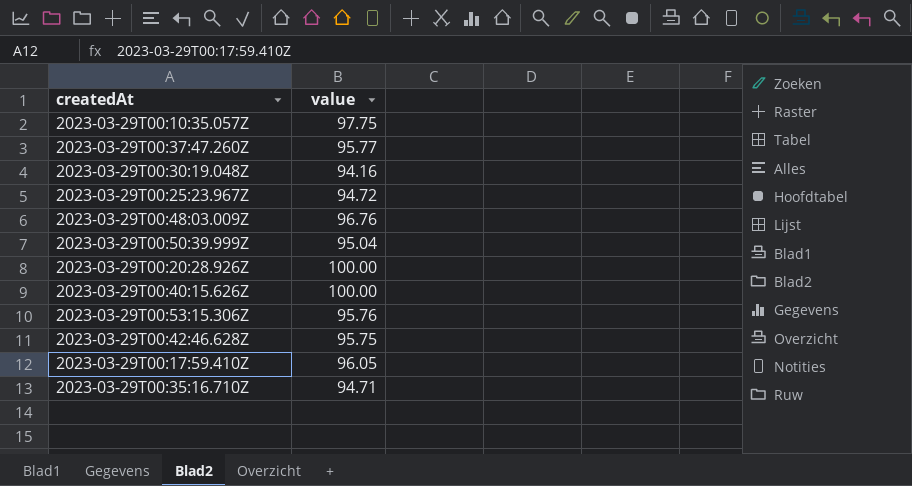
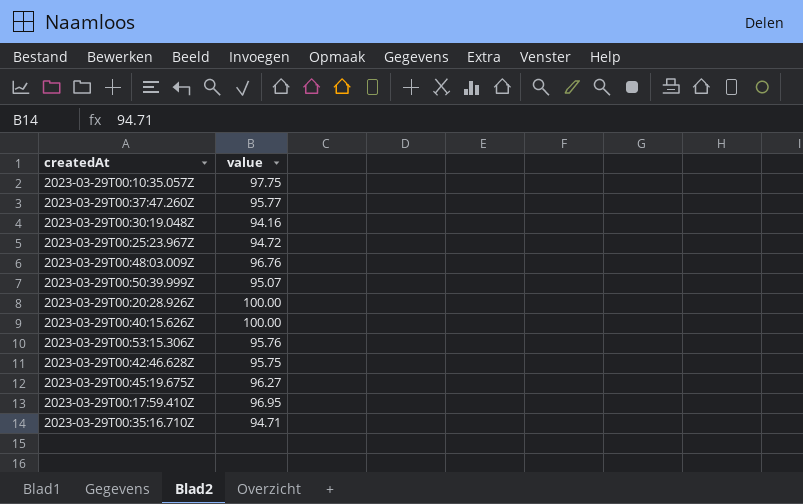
2023-03-29T00:50:39.999Z | value: 95.04 -> 95.07
row 2023-03-29T00:45:19.675Z: none -> 96.27
2023-03-29T00:17:59.410Z | value: 96.05 -> 96.95

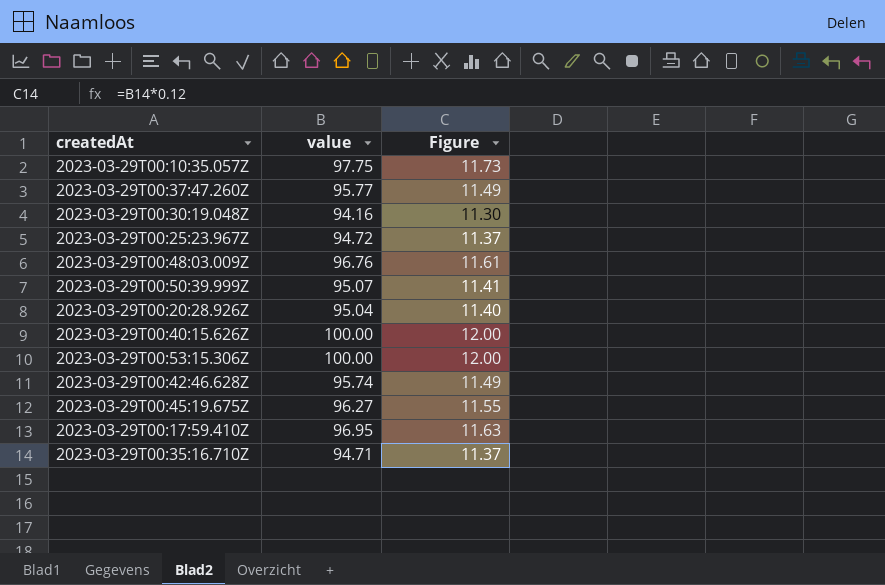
column Figure | formula: none -> [value] * 0.12
2023-03-29T00:20:28.926Z | value: 100.00 -> 95.04
2023-03-29T00:53:15.306Z | value: 95.76 -> 100.00
2023-03-29T00:42:46.628Z | value: 95.75 -> 95.74

